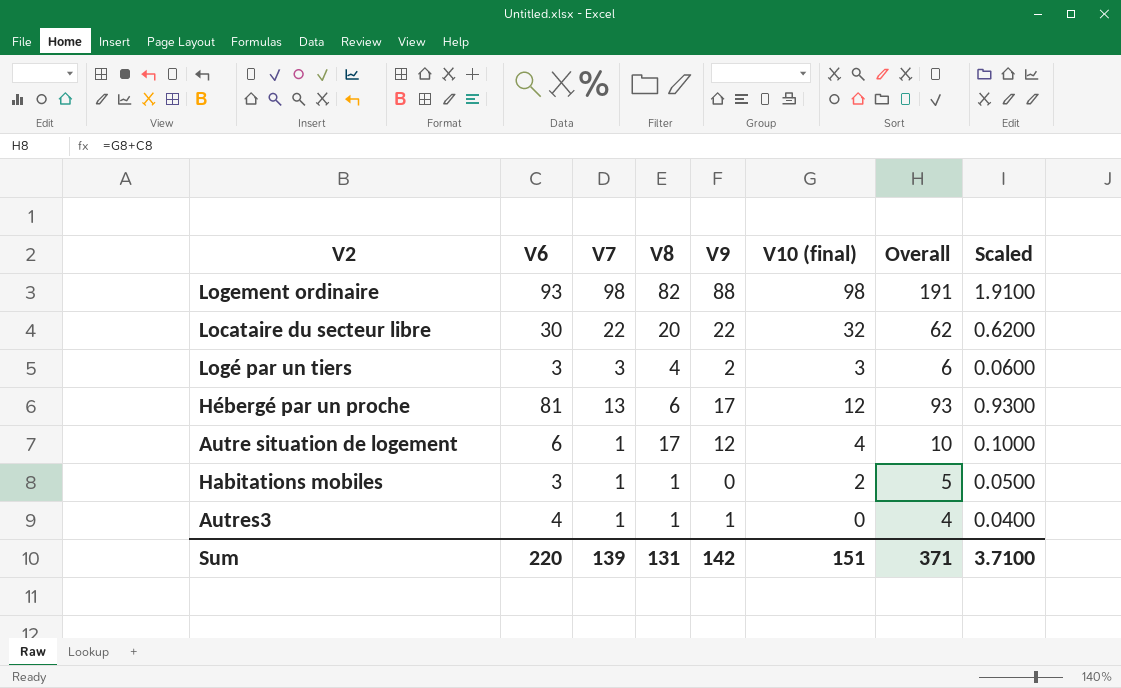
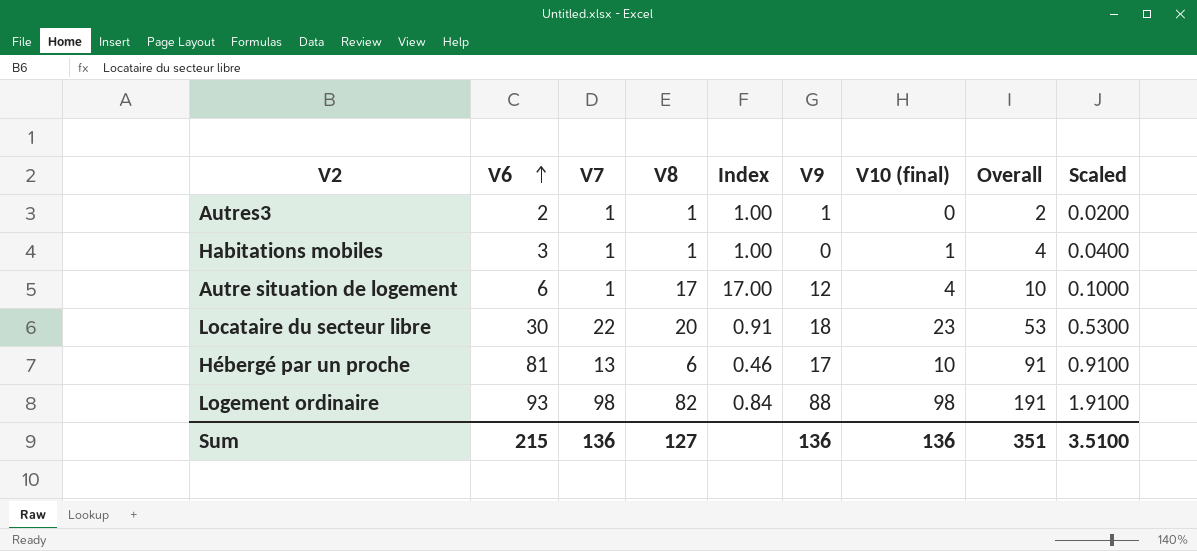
row order: none -> V6 ascending
column Index | formula: none -> [V8] / [V7]
row Logé par un tiers: 3 | 3 | 4 | 2 | 3 | 6 | 0.0600 -> none
Autres3 | V6: 4 -> 2
Autres3 | Overall: 4 -> 2
Autres3 | Scaled: 0.0400 -> 0.0200
Habitations mobiles | V10 (final): 2 -> 1
Habitations mobiles | Overall: 5 -> 4
Habitations mobiles | Scaled: 0.0500 -> 0.0400
Locataire du secteur libre | V9: 22 -> 18
Locataire du secteur libre | V10 (final): 32 -> 23
Locataire du secteur libre | Overall: 62 -> 53
Locataire du secteur libre | Scaled: 0.6200 -> 0.5300
Hébergé par un proche | V10 (final): 12 -> 10
Hébergé par un proche | Overall: 93 -> 91
Hébergé par un proche | Scaled: 0.9300 -> 0.9100
Sum | V6: 220 -> 215
Sum | V7: 139 -> 136
Sum | V8: 131 -> 127
Sum | V9: 142 -> 136
Sum | V10 (final): 151 -> 136
Sum | Overall: 371 -> 351
Sum | Scaled: 3.7100 -> 3.5100

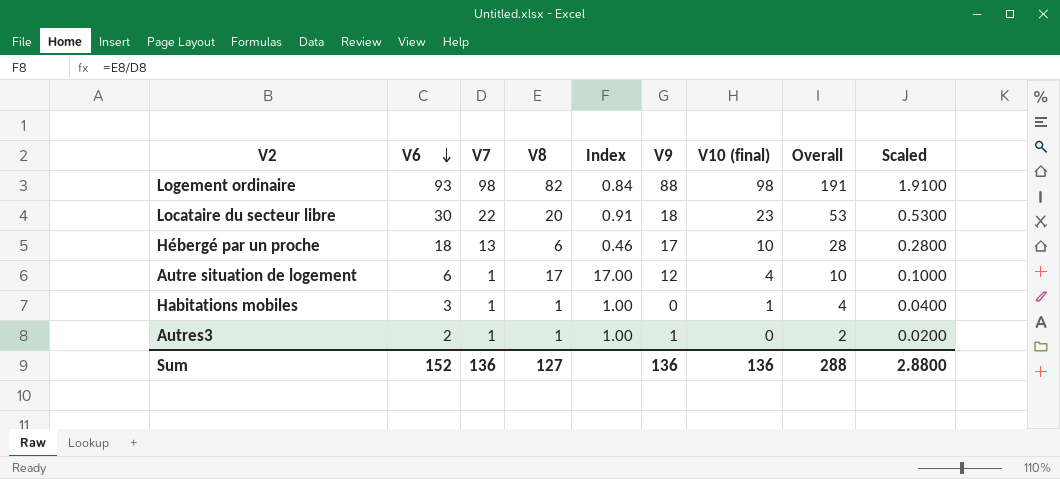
row order: V6 ascending -> V6 descending
Hébergé par un proche | V6: 81 -> 18
Hébergé par un proche | Overall: 91 -> 28
Hébergé par un proche | Scaled: 0.9100 -> 0.2800
Sum | V6: 215 -> 152
Sum | Overall: 351 -> 288
Sum | Scaled: 3.5100 -> 2.8800

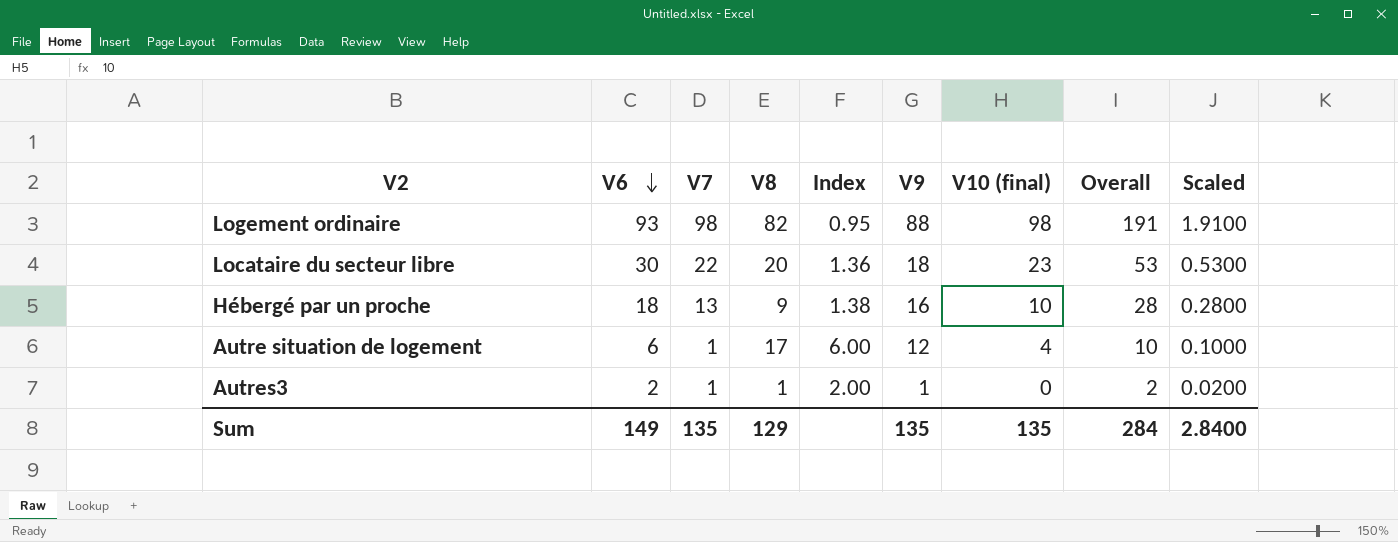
column Index | formula: [V8] / [V7] -> [V6] / [V7]
row Habitations mobiles: 3 | 1 | 1 | 1.00 | 0 | 1 | 4 | 0.0400 -> none
Hébergé par un proche | V8: 6 -> 9
Hébergé par un proche | V9: 17 -> 16
Sum | V6: 152 -> 149
Sum | V7: 136 -> 135
Sum | V8: 127 -> 129
Sum | V9: 136 -> 135
Sum | V10 (final): 136 -> 135
Sum | Overall: 288 -> 284
Sum | Scaled: 2.8800 -> 2.8400

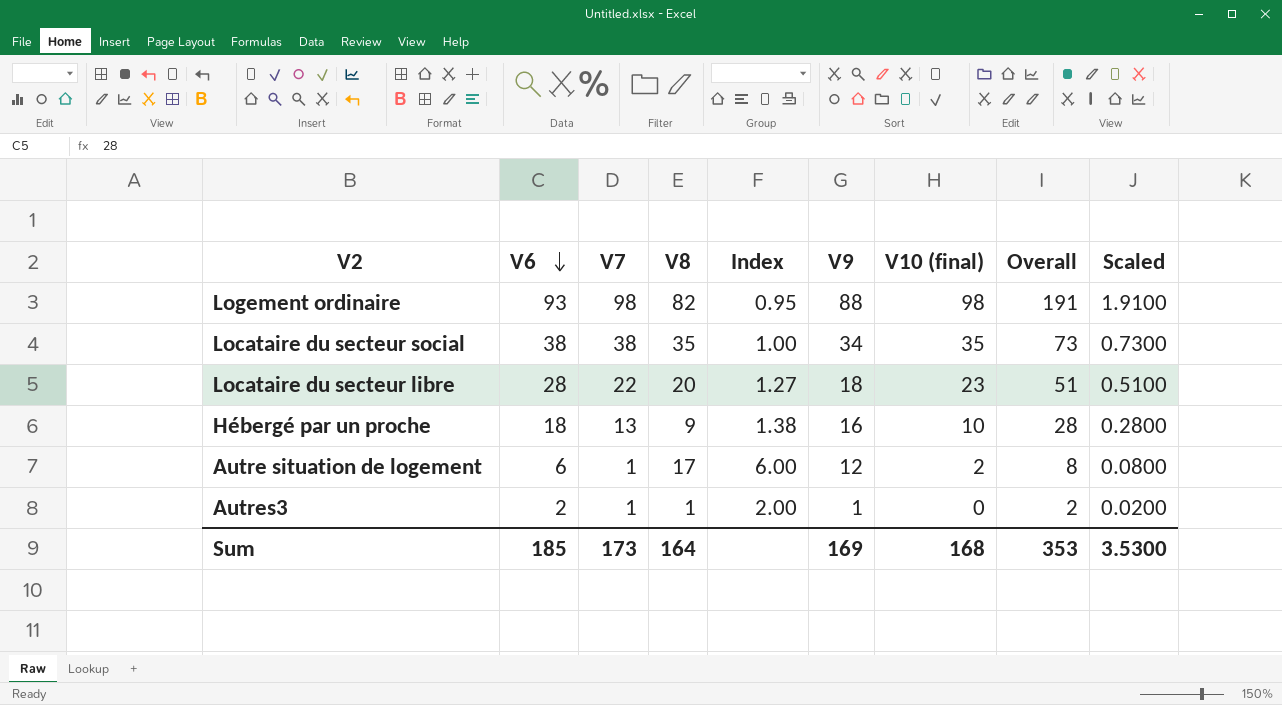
row Locataire du secteur social: none -> 38 | 38 | 35 | 1.00 | 34 | 35 | 73 | 0.7300
Locataire du secteur libre | V6: 30 -> 28
Locataire du secteur libre | Index: 1.36 -> 1.27
Locataire du secteur libre | Overall: 53 -> 51
Locataire du secteur libre | Scaled: 0.5300 -> 0.5100
Autre situation de logement | V10 (final): 4 -> 2
Autre situation de logement | Overall: 10 -> 8
Autre situation de logement | Scaled: 0.1000 -> 0.0800
Sum | V6: 149 -> 185
Sum | V7: 135 -> 173
Sum | V8: 129 -> 164
Sum | V9: 135 -> 169
Sum | V10 (final): 135 -> 168
Sum | Overall: 284 -> 353
Sum | Scaled: 2.8400 -> 3.5300

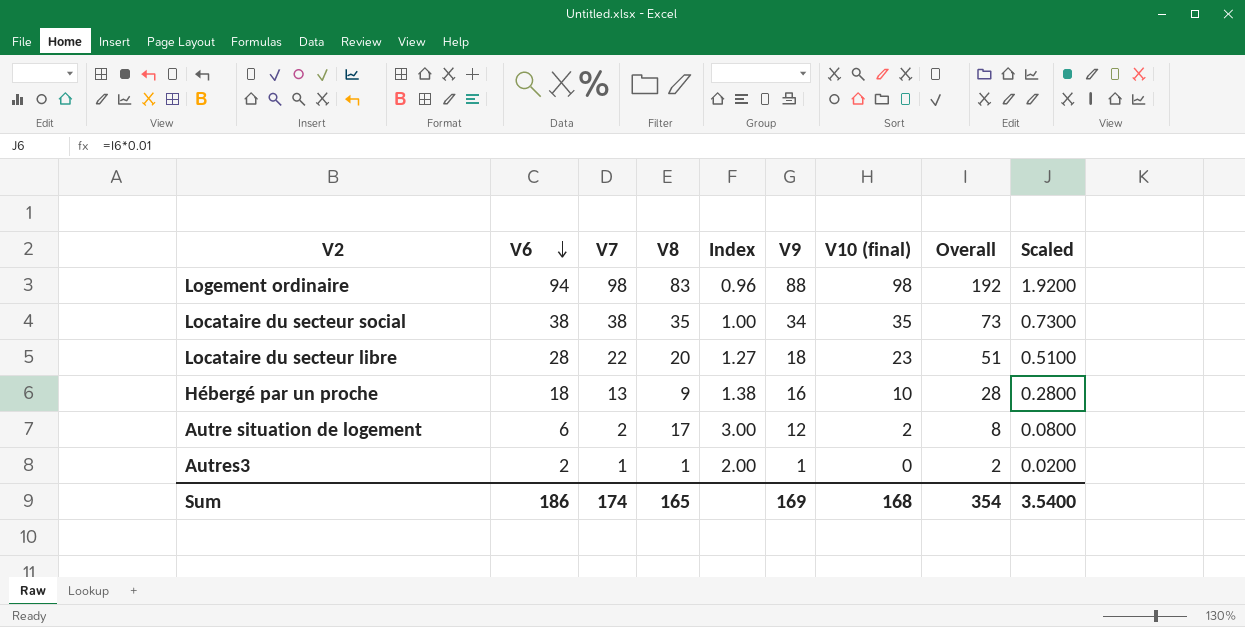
Logement ordinaire | V6: 93 -> 94
Logement ordinaire | V8: 82 -> 83
Logement ordinaire | Index: 0.95 -> 0.96
Logement ordinaire | Overall: 191 -> 192
Logement ordinaire | Scaled: 1.9100 -> 1.9200
Autre situation de logement | V7: 1 -> 2
Autre situation de logement | Index: 6.00 -> 3.00
Sum | V6: 185 -> 186
Sum | V7: 173 -> 174
Sum | V8: 164 -> 165
Sum | Overall: 353 -> 354
Sum | Scaled: 3.5300 -> 3.5400

